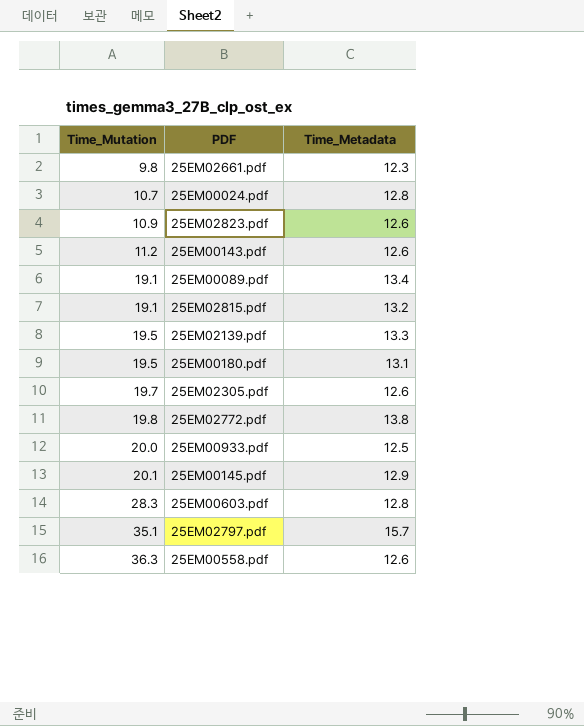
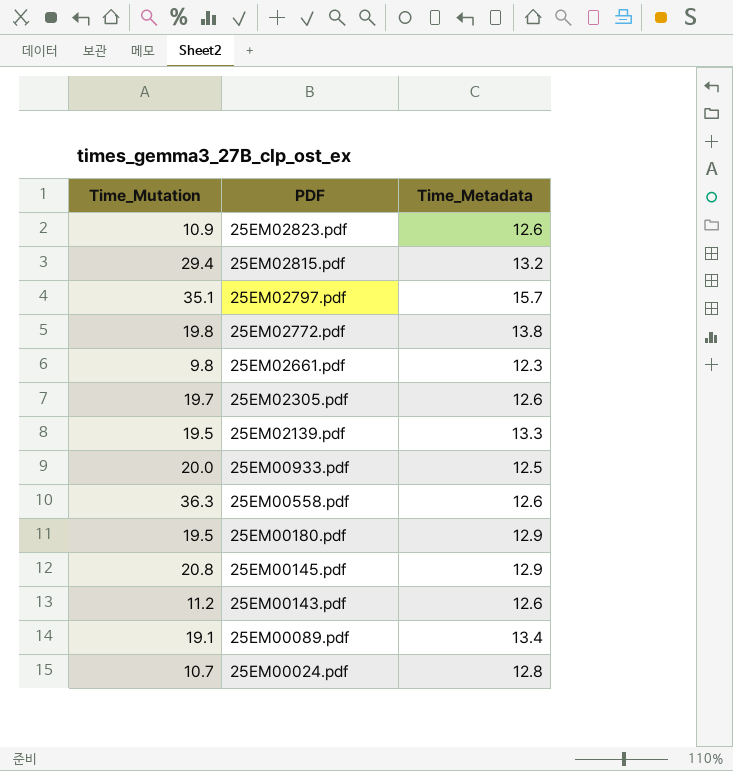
row order: Time_Mutation ascending -> PDF descending
row 25EM00603.pdf: 28.3 | 12.8 -> none
25EM02815.pdf | Time_Mutation: 19.1 -> 29.4
25EM00180.pdf | Time_Metadata: 13.1 -> 12.9
25EM00145.pdf | Time_Mutation: 20.1 -> 20.8

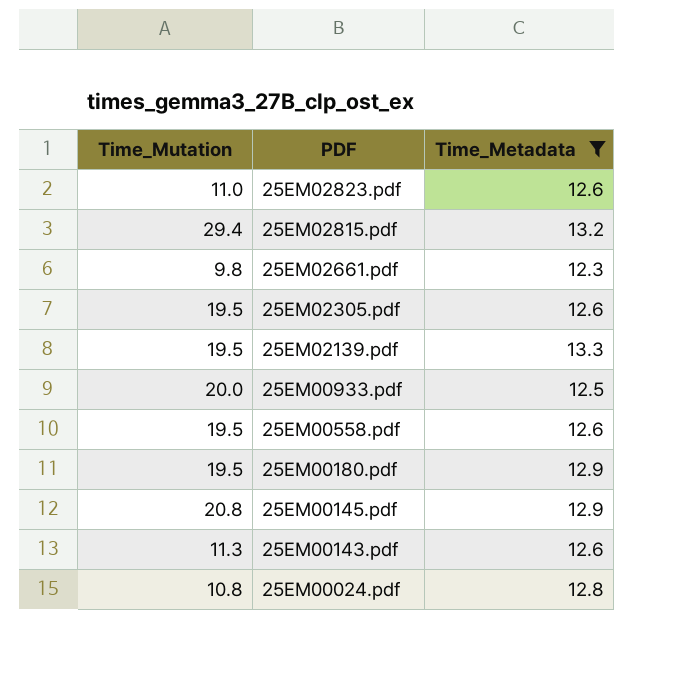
filter: none -> Time_Metadata <= 13.3
25EM02823.pdf | Time_Mutation: 10.9 -> 11.0
25EM02305.pdf | Time_Mutation: 19.7 -> 19.5
25EM00558.pdf | Time_Mutation: 36.3 -> 19.5
25EM00143.pdf | Time_Mutation: 11.2 -> 11.3
25EM00024.pdf | Time_Mutation: 10.7 -> 10.8

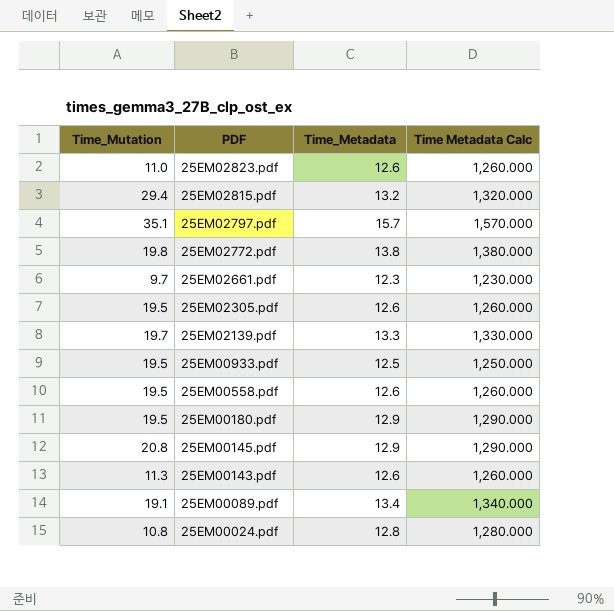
filter: Time_Metadata <= 13.3 -> none
column Time Metadata Calc | formula: none -> [Time_Metadata] * 100
25EM02661.pdf | Time_Mutation: 9.8 -> 9.7
25EM02139.pdf | Time_Mutation: 19.5 -> 19.7
25EM00933.pdf | Time_Mutation: 20.0 -> 19.5

